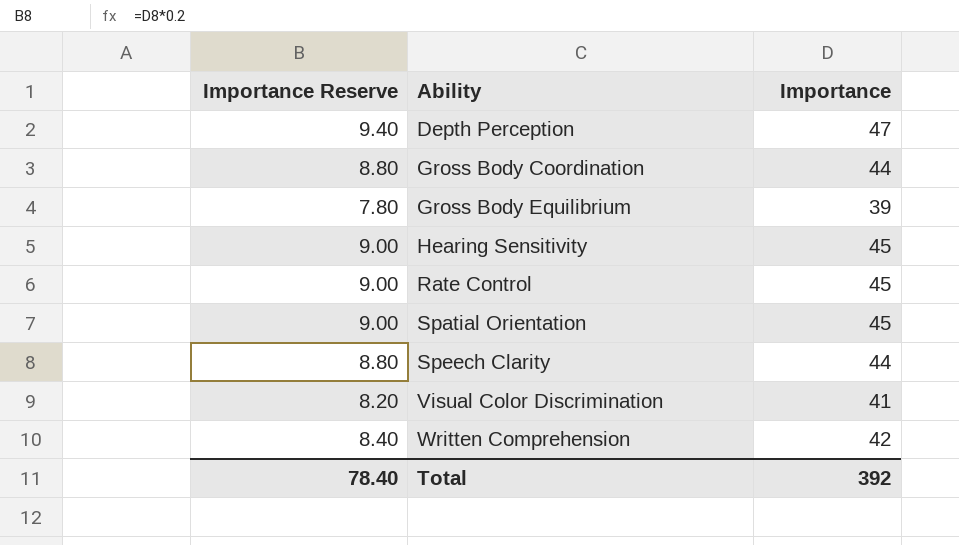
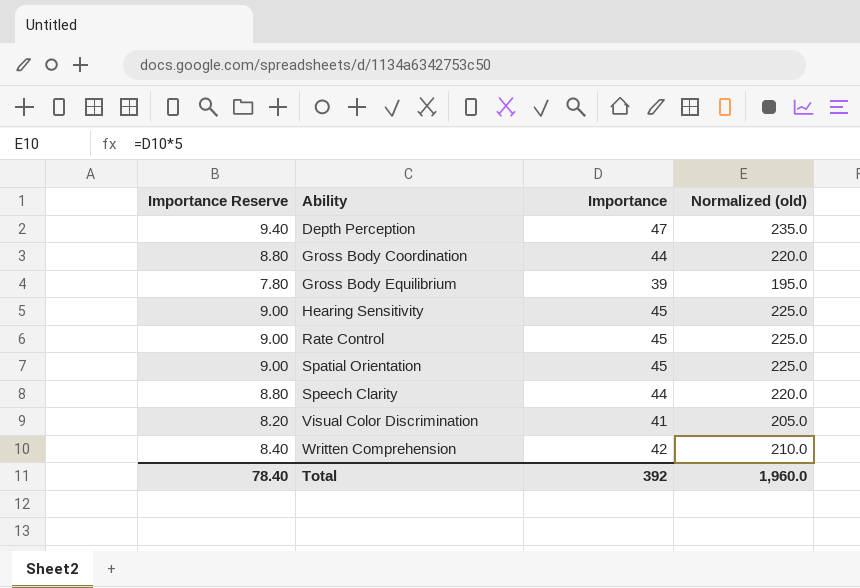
column Normalized (old) | formula: none -> [Importance] * 5

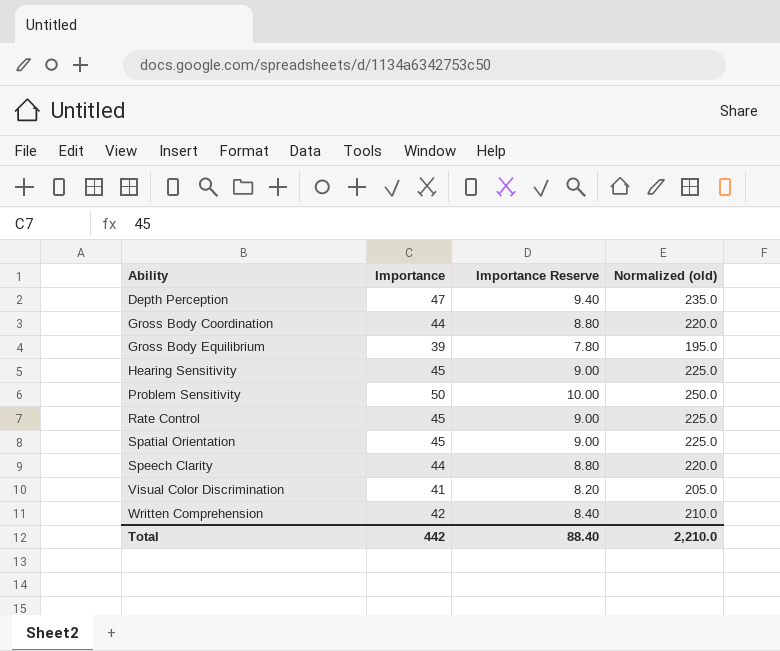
column Importance Reserve | position: 1 -> 3
row Problem Sensitivity: none -> 50 | 10.00 | 250.0
Total | Importance: 392 -> 442
Total | Importance Reserve: 78.40 -> 88.40
Total | Normalized (old): 1,960.0 -> 2,210.0

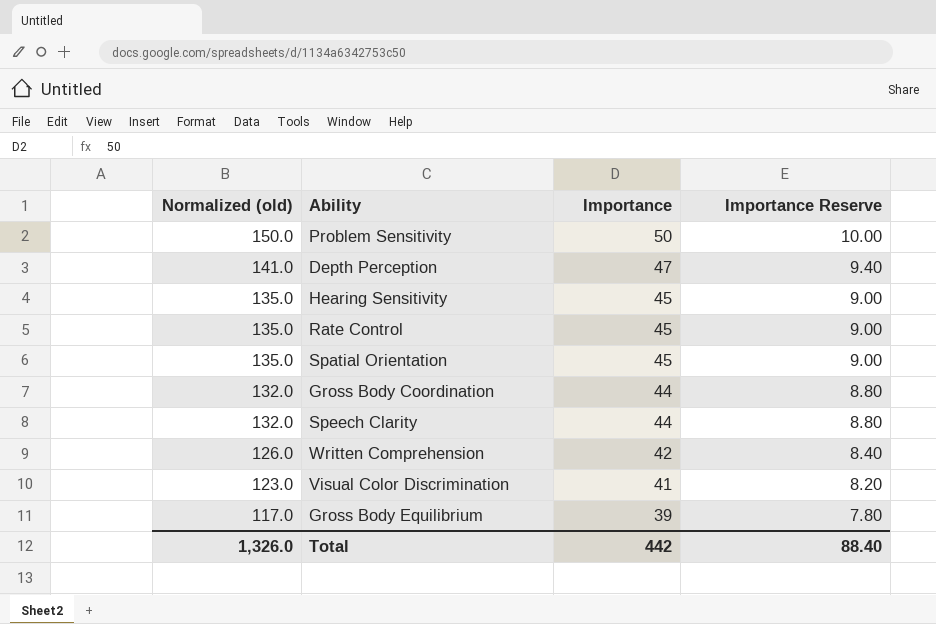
row order: Ability ascending -> Normalized (old) descending
column Normalized (old) | formula: [Importance] * 5 -> [Importance] * 3
column Normalized (old) | position: 4 -> 1
Total | Normalized (old): 2,210.0 -> 1,326.0

